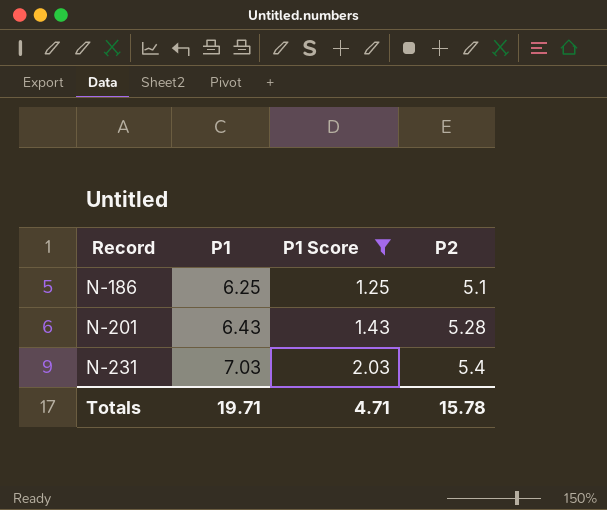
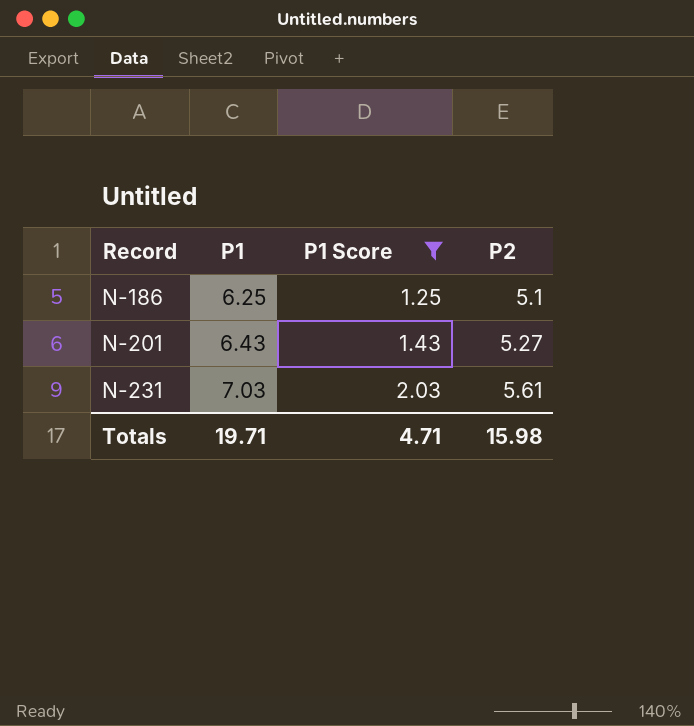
N-201 | P2: 5.28 -> 5.27
N-231 | P2: 5.4 -> 5.61
Totals | P2: 15.78 -> 15.98

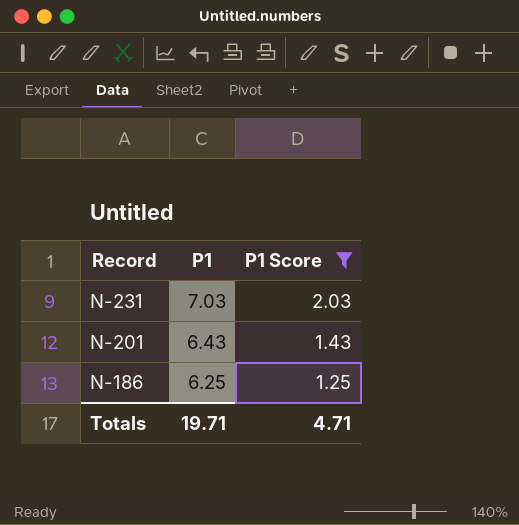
row order: Record ascending -> Record descending
column P2 | position: 4 -> none

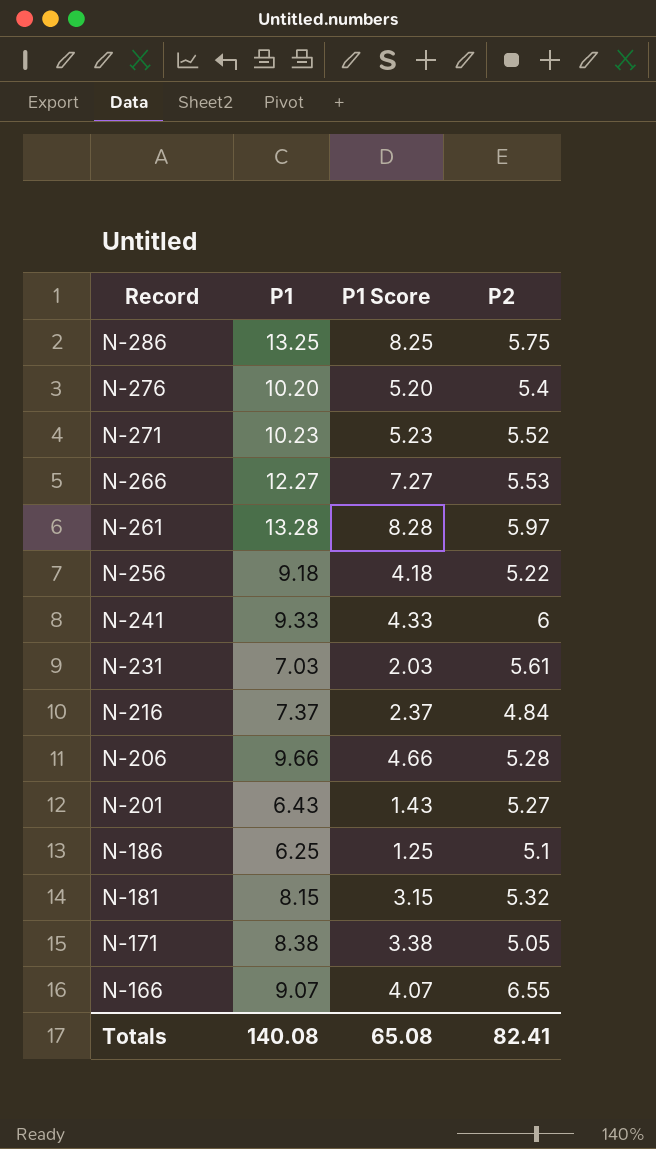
filter: P1 Score <= 2.03 -> none
column P2 | position: none -> 4
Totals | P1: 19.71 -> 140.08
Totals | P1 Score: 4.71 -> 65.08

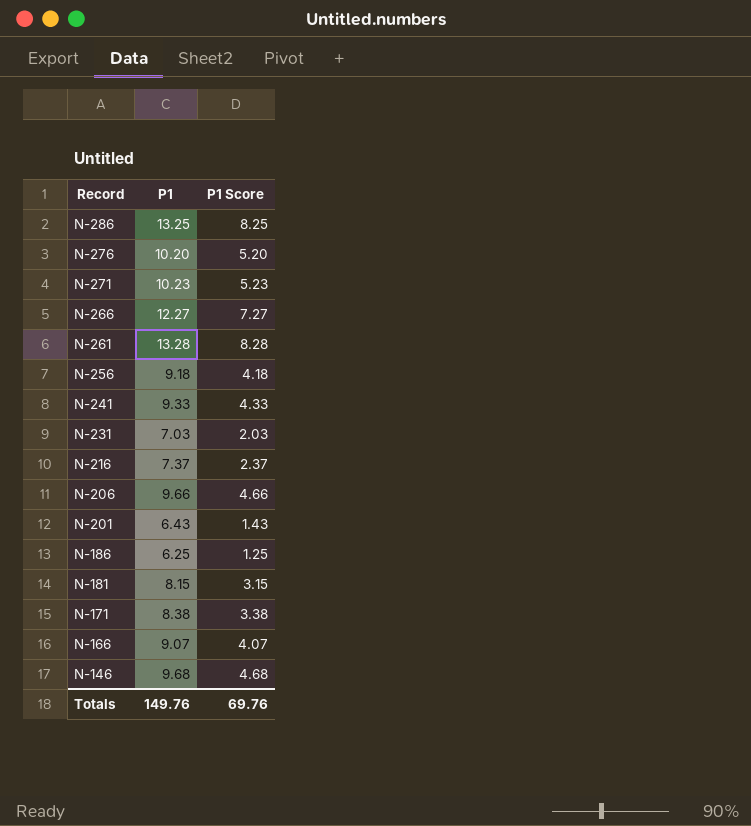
column P2 | position: 4 -> none
row N-146: none -> 9.68 | 4.68
Totals | P1: 140.08 -> 149.76
Totals | P1 Score: 65.08 -> 69.76

